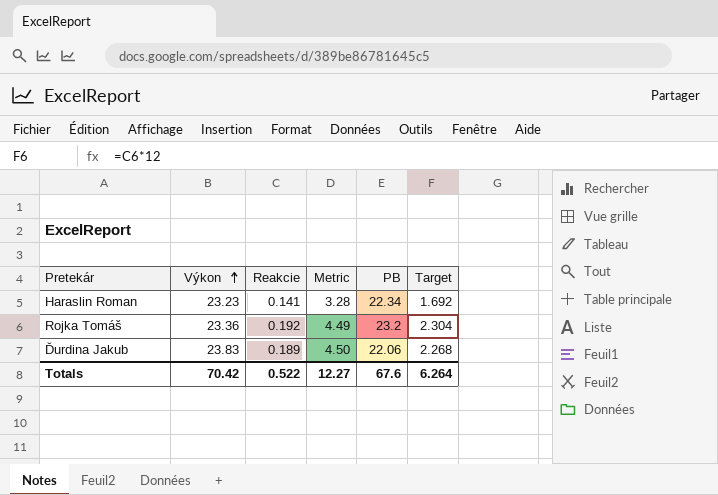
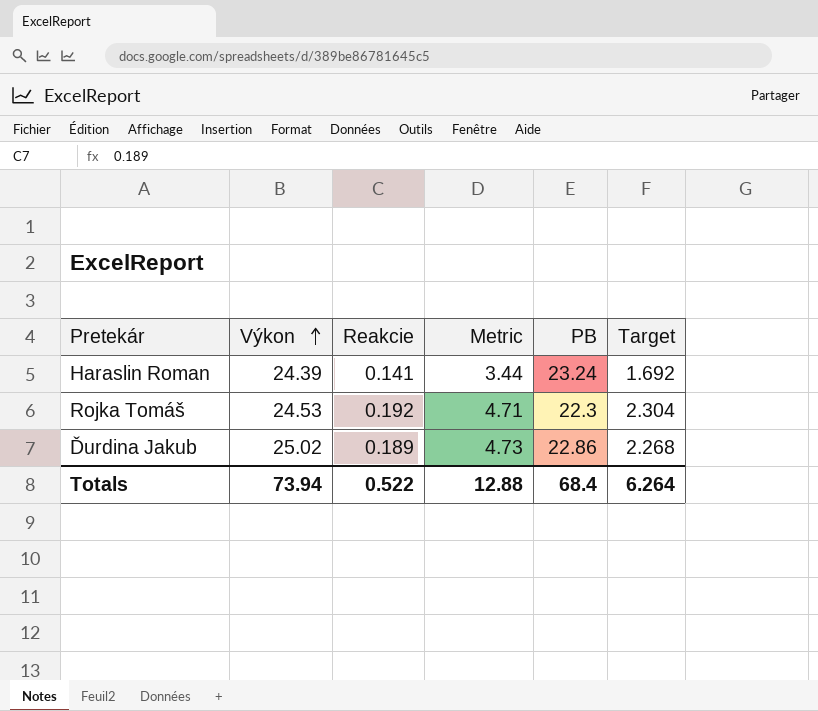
Haraslin Roman | Výkon: 23.23 -> 24.39
Haraslin Roman | Metric: 3.28 -> 3.44
Haraslin Roman | PB: 22.34 -> 23.24
Rojka Tomáš | Výkon: 23.36 -> 24.53
Rojka Tomáš | Metric: 4.49 -> 4.71
Rojka Tomáš | PB: 23.2 -> 22.3
Ďurdina Jakub | Výkon: 23.83 -> 25.02
Ďurdina Jakub | Metric: 4.50 -> 4.73
Ďurdina Jakub | PB: 22.06 -> 22.86
Totals | Výkon: 70.42 -> 73.94
Totals | Metric: 12.27 -> 12.88
Totals | PB: 67.6 -> 68.4

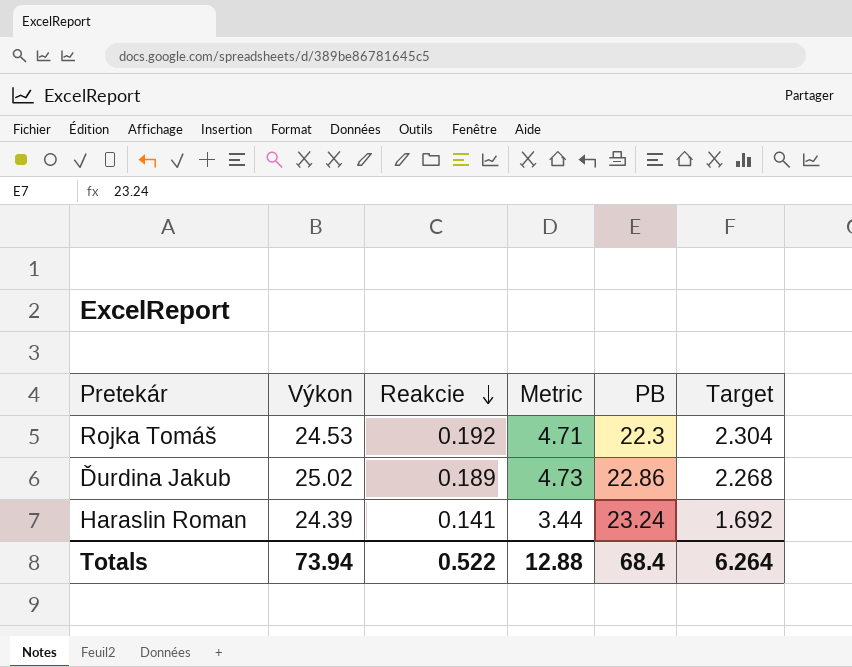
row order: Výkon ascending -> Reakcie descending

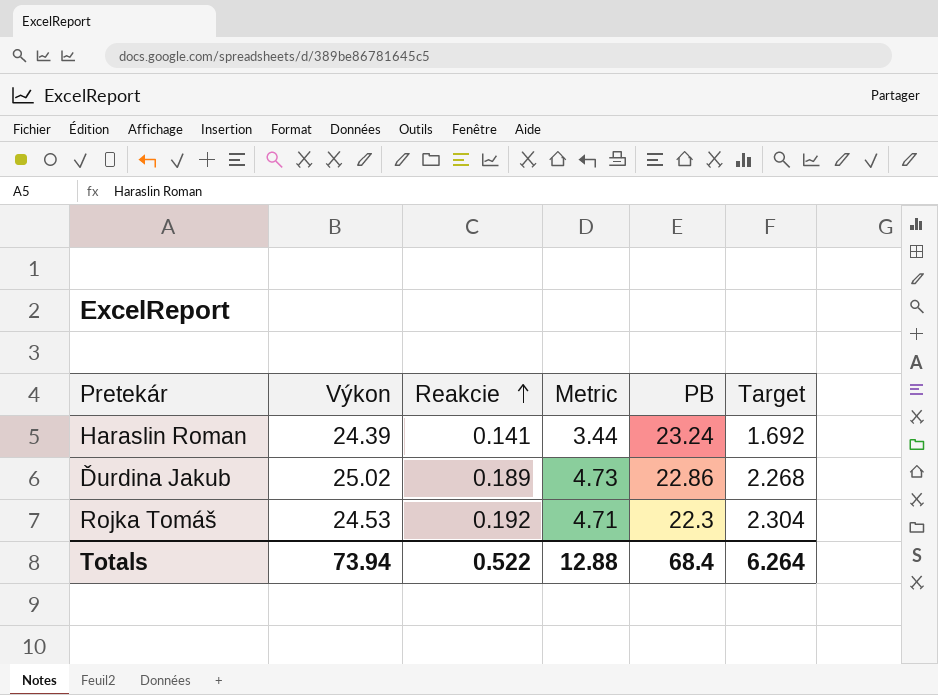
row order: Reakcie descending -> Reakcie ascending

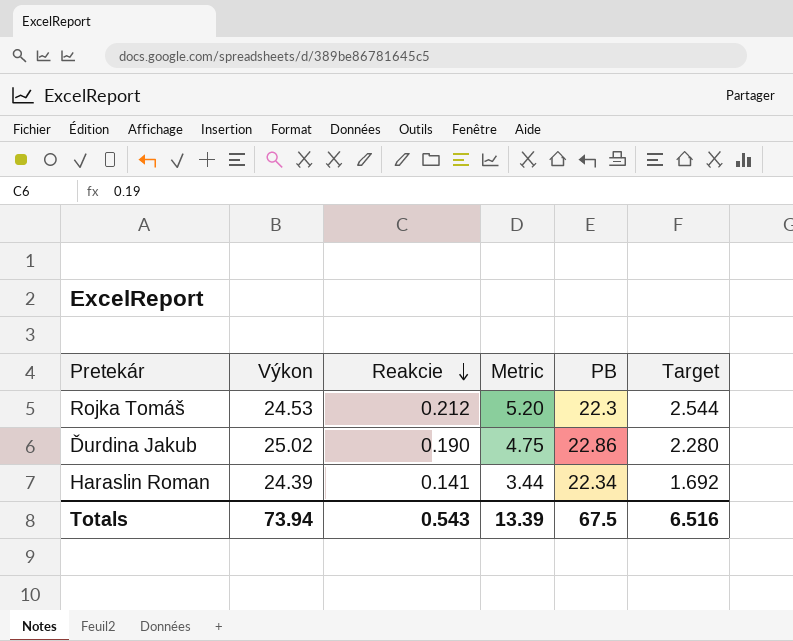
row order: Reakcie ascending -> Reakcie descending
Rojka Tomáš | Reakcie: 0.192 -> 0.212
Rojka Tomáš | Metric: 4.71 -> 5.20
Rojka Tomáš | Target: 2.304 -> 2.544
Ďurdina Jakub | Reakcie: 0.189 -> 0.190
Ďurdina Jakub | Metric: 4.73 -> 4.75
Ďurdina Jakub | Target: 2.268 -> 2.280
Haraslin Roman | PB: 23.24 -> 22.34
Totals | Reakcie: 0.522 -> 0.543
Totals | Metric: 12.88 -> 13.39
Totals | PB: 68.4 -> 67.5
Totals | Target: 6.264 -> 6.516

